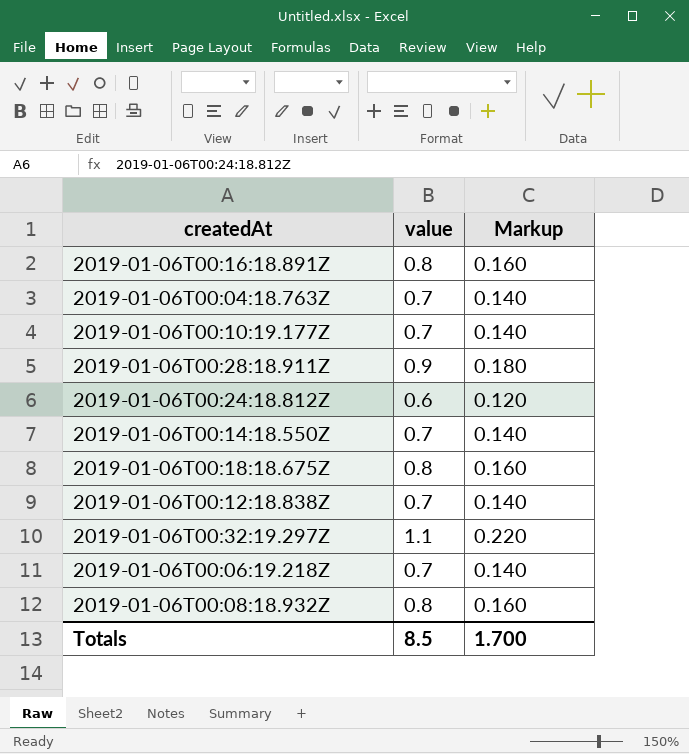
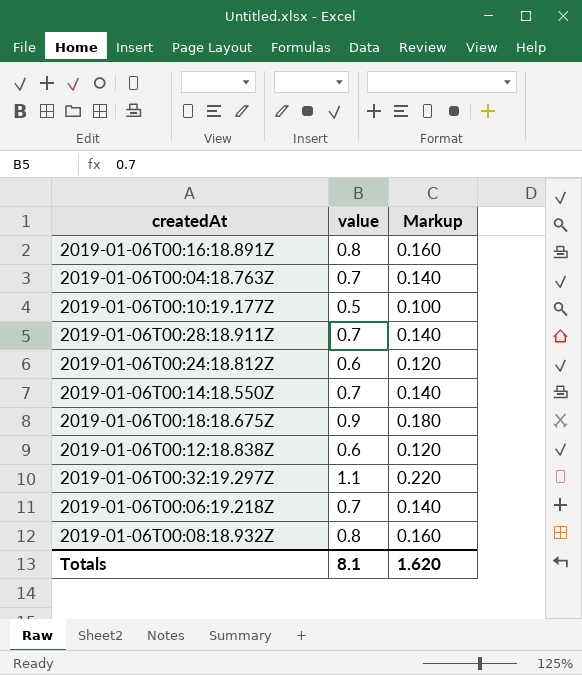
2019-01-06T00:10:19.177Z | value: 0.7 -> 0.5
2019-01-06T00:10:19.177Z | Markup: 0.140 -> 0.100
2019-01-06T00:28:18.911Z | value: 0.9 -> 0.7
2019-01-06T00:28:18.911Z | Markup: 0.180 -> 0.140
2019-01-06T00:18:18.675Z | value: 0.8 -> 0.9
2019-01-06T00:18:18.675Z | Markup: 0.160 -> 0.180
2019-01-06T00:12:18.838Z | value: 0.7 -> 0.6
2019-01-06T00:12:18.838Z | Markup: 0.140 -> 0.120
Totals | value: 8.5 -> 8.1
Totals | Markup: 1.700 -> 1.620

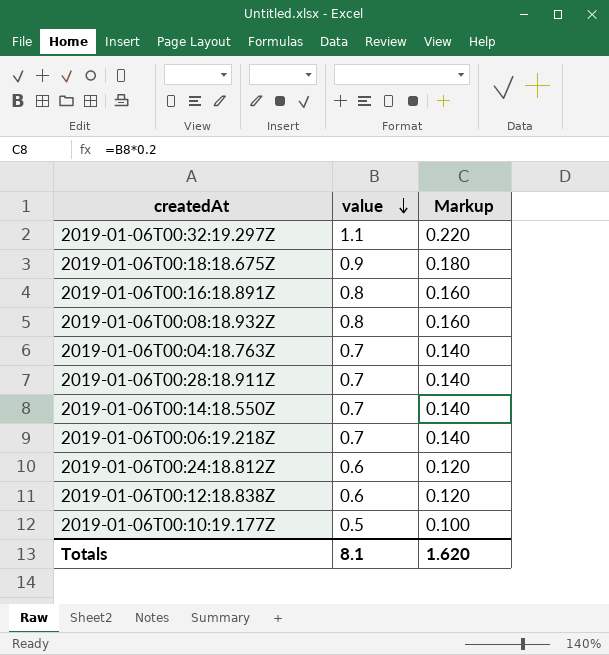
row order: none -> value descending

